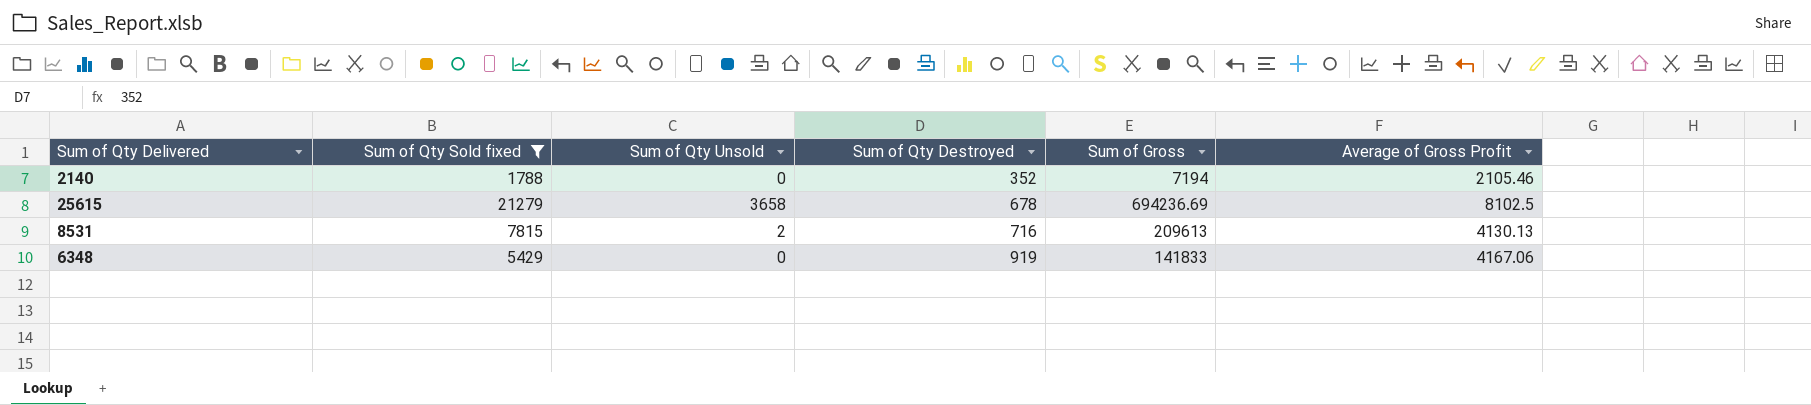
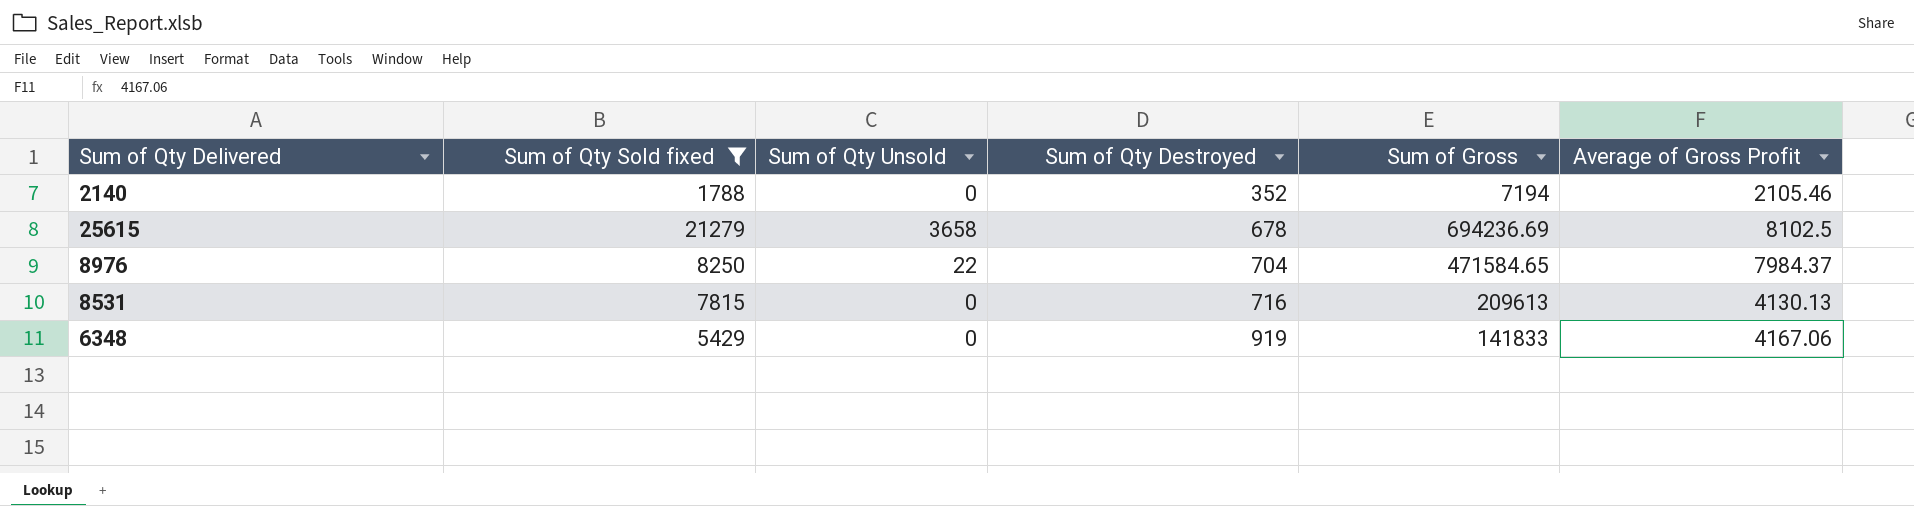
row 8976: none -> 8250 | 22 | 704 | 471584.65 | 7984.37
8531 | Sum of Qty Unsold: 2 -> 0

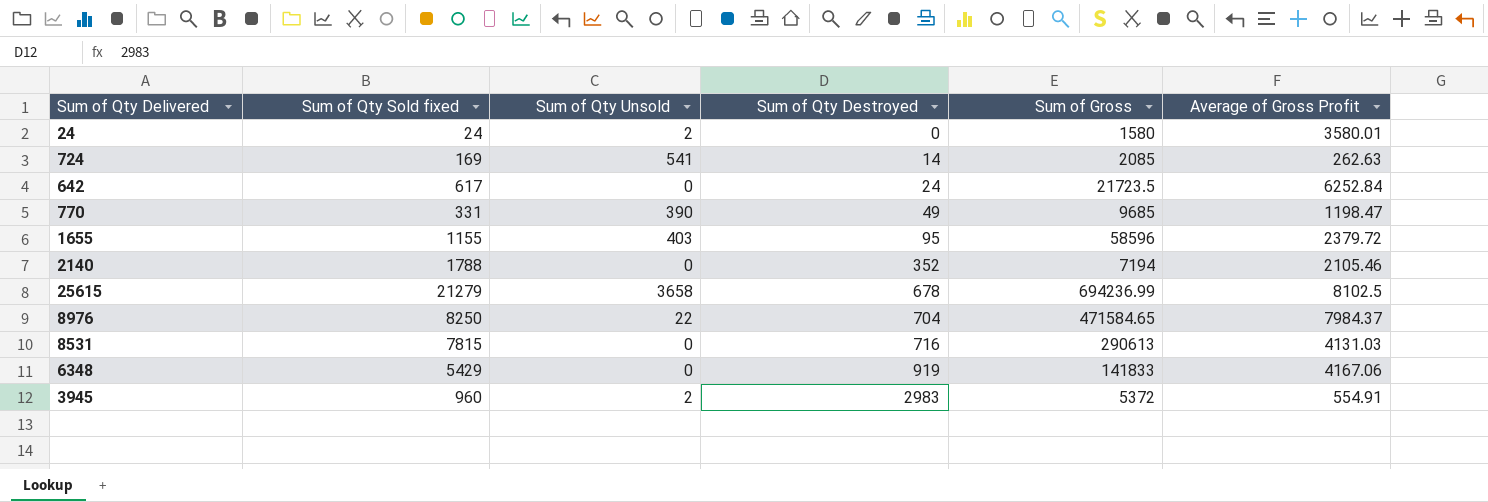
filter: Sum of Qty Sold fixed >= 1788 -> none
25615 | Sum of Gross: 694236.69 -> 694236.99
8531 | Sum of Gross: 209613 -> 290613
8531 | Average of Gross Profit: 4130.13 -> 4131.03

